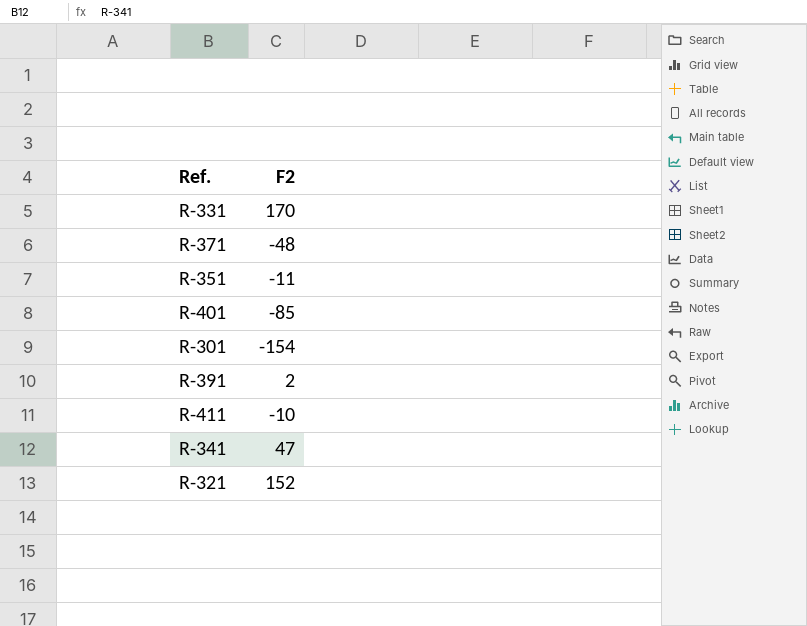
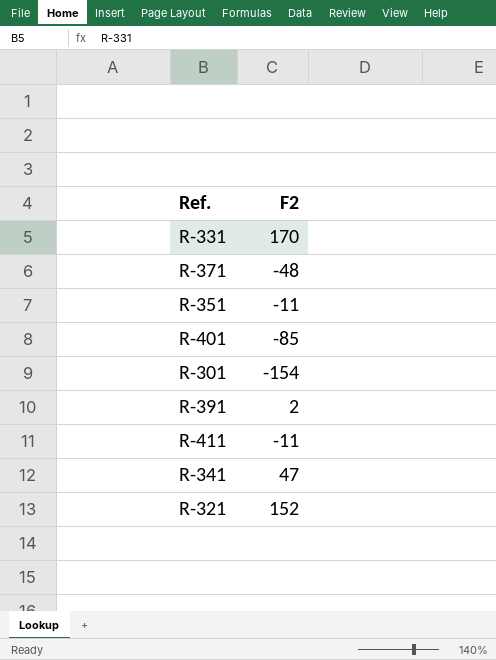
R-411 | F2: -10 -> -11

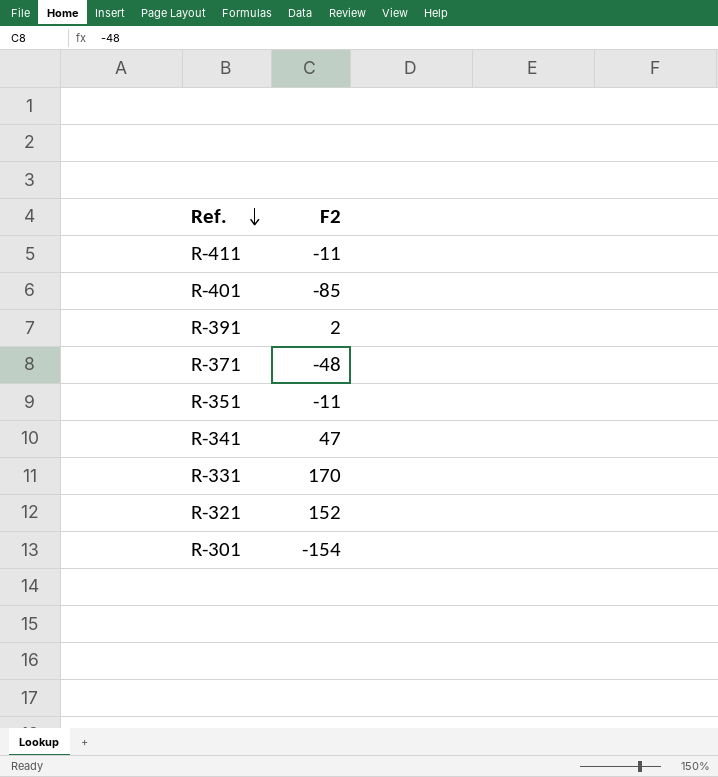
row order: none -> Ref. descending

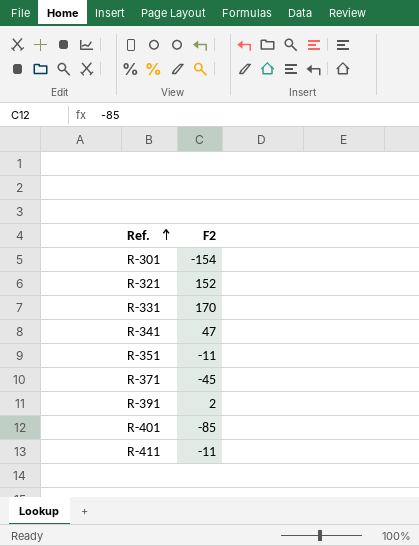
row order: Ref. descending -> Ref. ascending
R-371 | F2: -48 -> -45

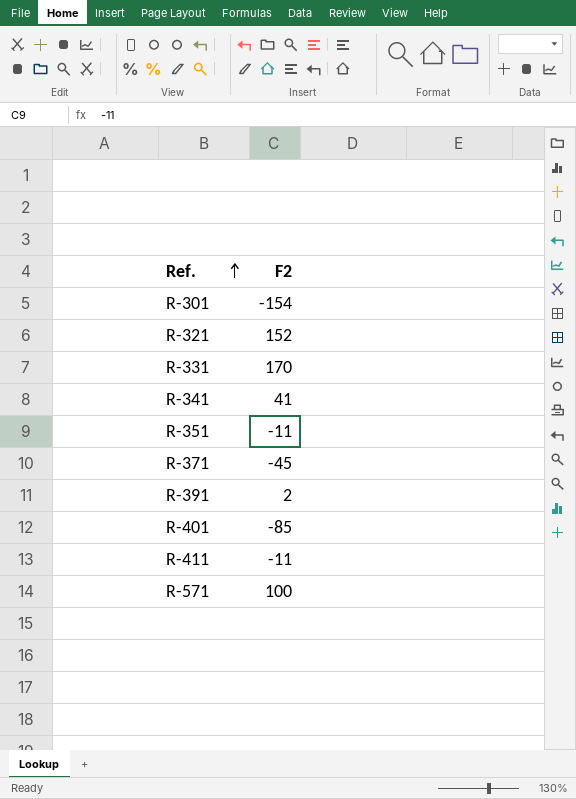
R-341 | F2: 47 -> 41
row R-571: none -> 100

